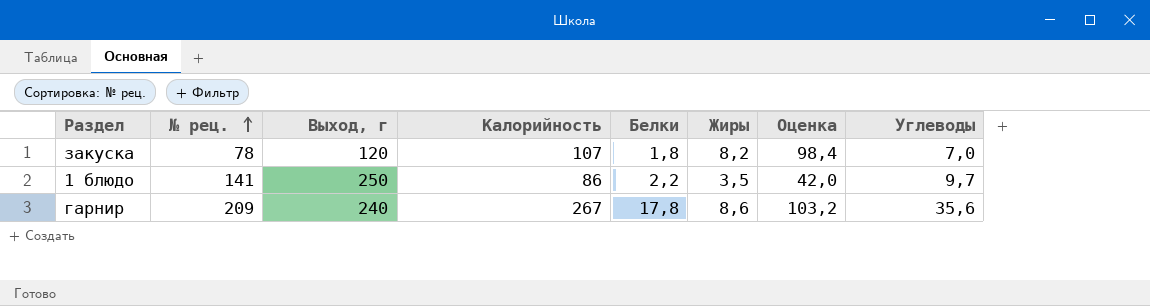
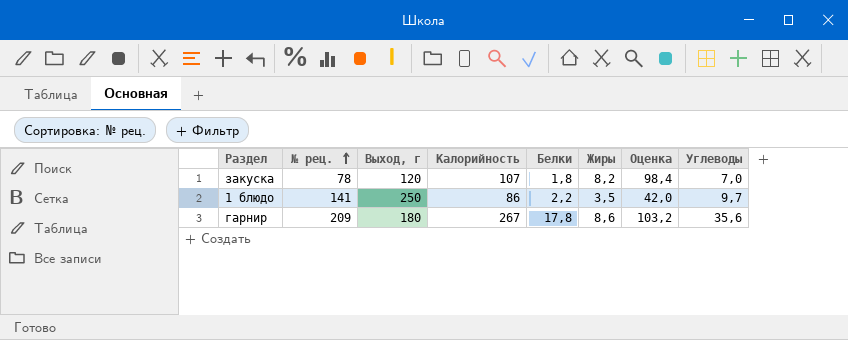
гарнир | Выход, г: 240 -> 180

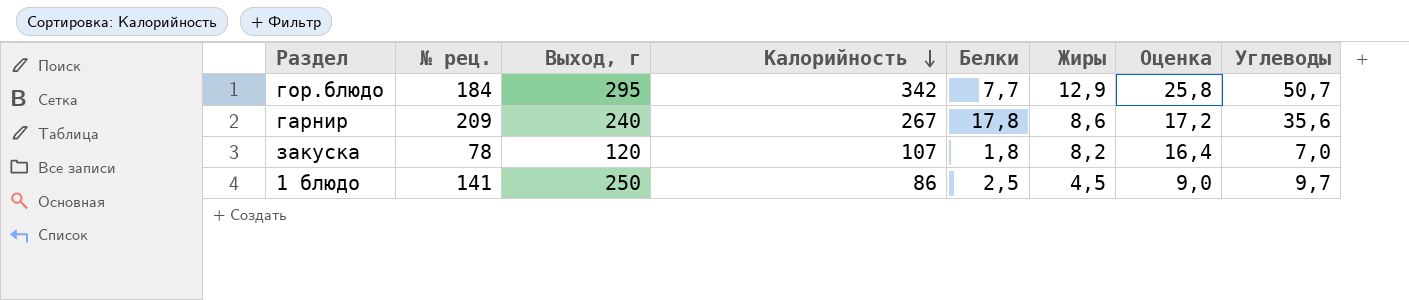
row order: № рец. ascending -> Калорийность descending
column Оценка | formula: [Жиры] * 12 -> [Жиры] * 2
row гор.блюдо: none -> 184 | 295 | 342 | 7,7 | 12,9 | 25,8 | 50,7
гарнир | Выход, г: 180 -> 240
1 блюдо | Белки: 2,2 -> 2,5
1 блюдо | Жиры: 3,5 -> 4,5

